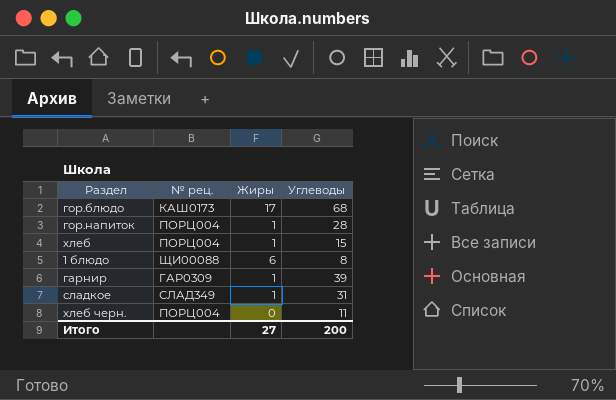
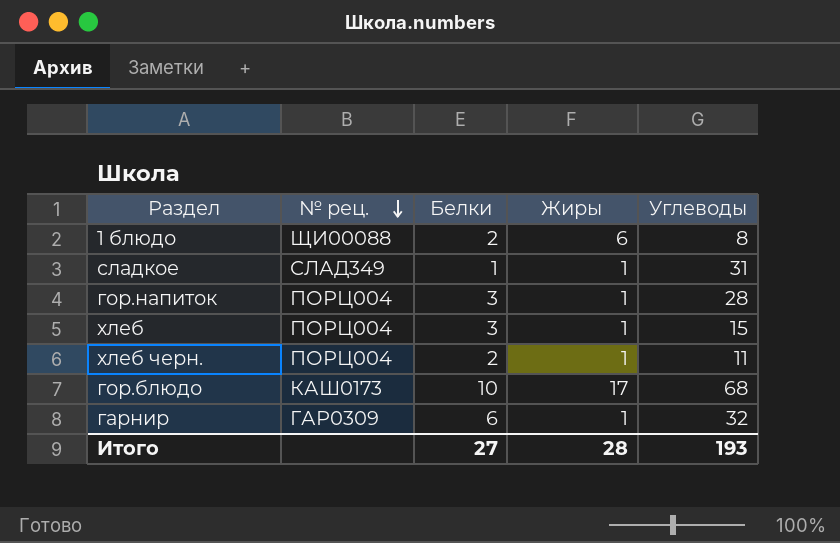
row order: none -> № рец. descending
column Белки | position: none -> 3
хлеб черн. | Жиры: 0 -> 1
гарнир | Углеводы: 39 -> 32
Итого | Жиры: 27 -> 28
Итого | Углеводы: 200 -> 193

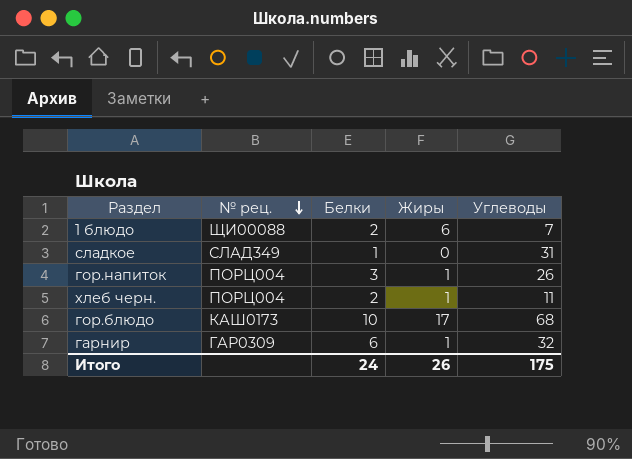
row хлеб: ПОРЦ004 | 3 | 1 | 15 -> none
1 блюдо | Углеводы: 8 -> 7
сладкое | Жиры: 1 -> 0
гор.напиток | Углеводы: 28 -> 26
Итого | Белки: 27 -> 24
Итого | Жиры: 28 -> 26
Итого | Углеводы: 193 -> 175

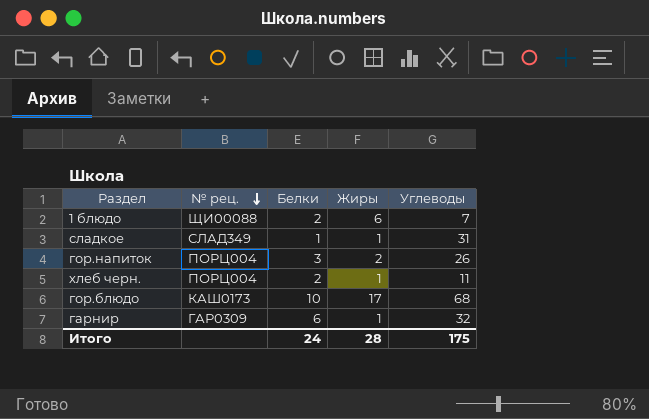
сладкое | Жиры: 0 -> 1
гор.напиток | Жиры: 1 -> 2
Итого | Жиры: 26 -> 28

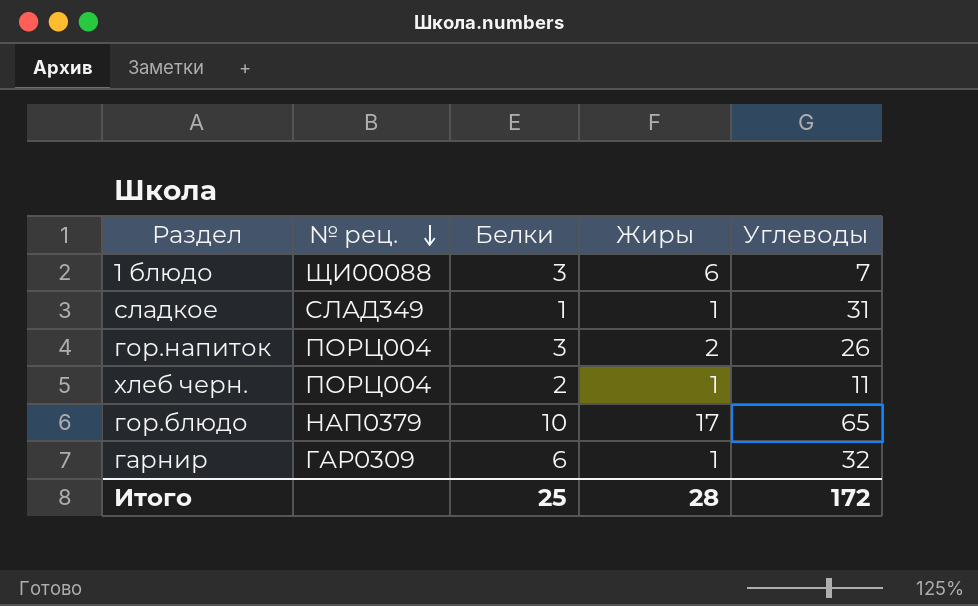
1 блюдо | Белки: 2 -> 3
гор.блюдо | № рец.: КАШ0173 -> НАП0379
гор.блюдо | Углеводы: 68 -> 65
Итого | Белки: 24 -> 25
Итого | Углеводы: 175 -> 172

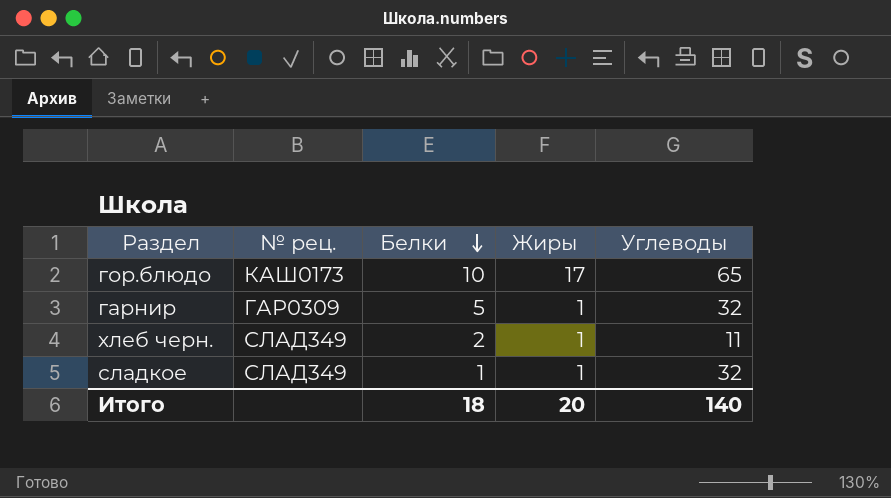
row order: № рец. descending -> Белки descending
row 1 блюдо: ЩИ00088 | 3 | 6 | 7 -> none
row гор.напиток: ПОРЦ004 | 3 | 2 | 26 -> none
гор.блюдо | № рец.: НАП0379 -> КАШ0173
гарнир | Белки: 6 -> 5
хлеб черн. | № рец.: ПОРЦ004 -> СЛАД349
сладкое | Углеводы: 31 -> 32
Итого | Белки: 25 -> 18
Итого | Жиры: 28 -> 20
Итого | Углеводы: 172 -> 140

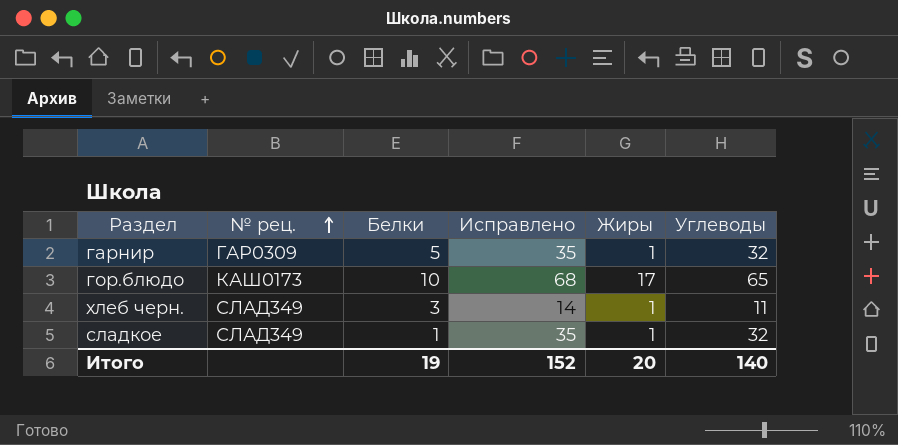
row order: Белки descending -> № рец. ascending
column Исправлено | formula: none -> [Углеводы] + 3
хлеб черн. | Белки: 2 -> 3
Итого | Белки: 18 -> 19

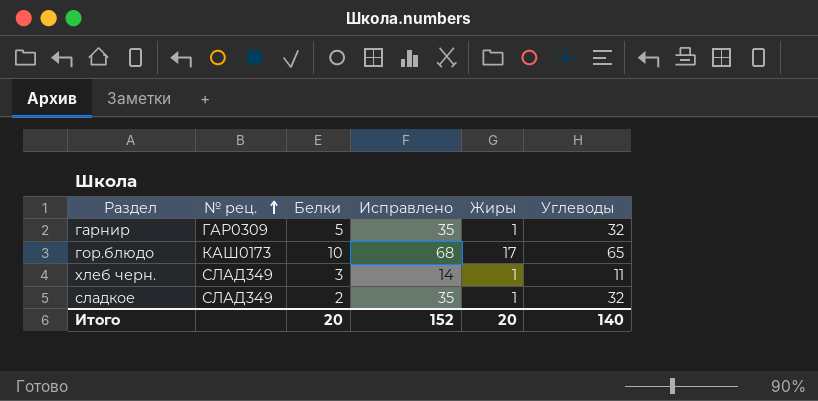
сладкое | Белки: 1 -> 2
Итого | Белки: 19 -> 20

